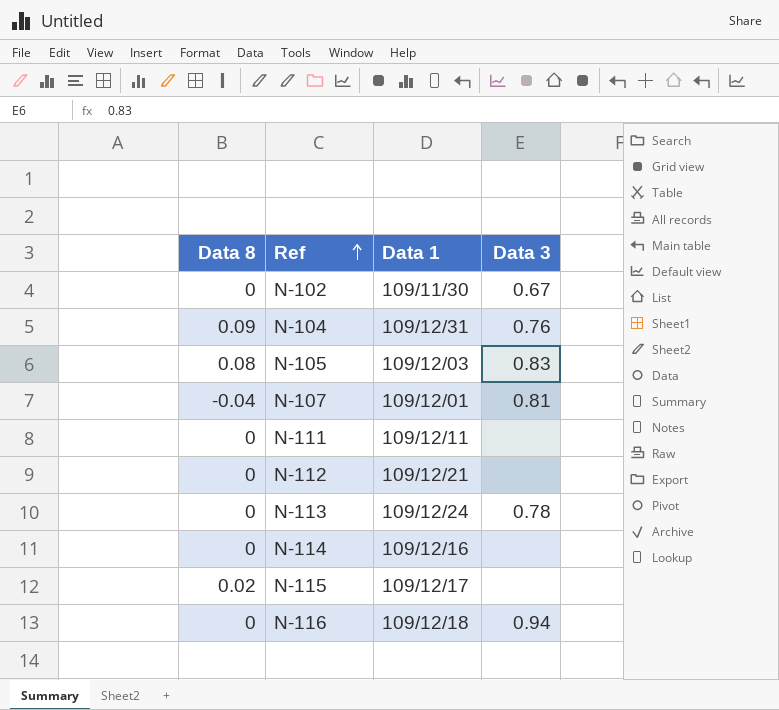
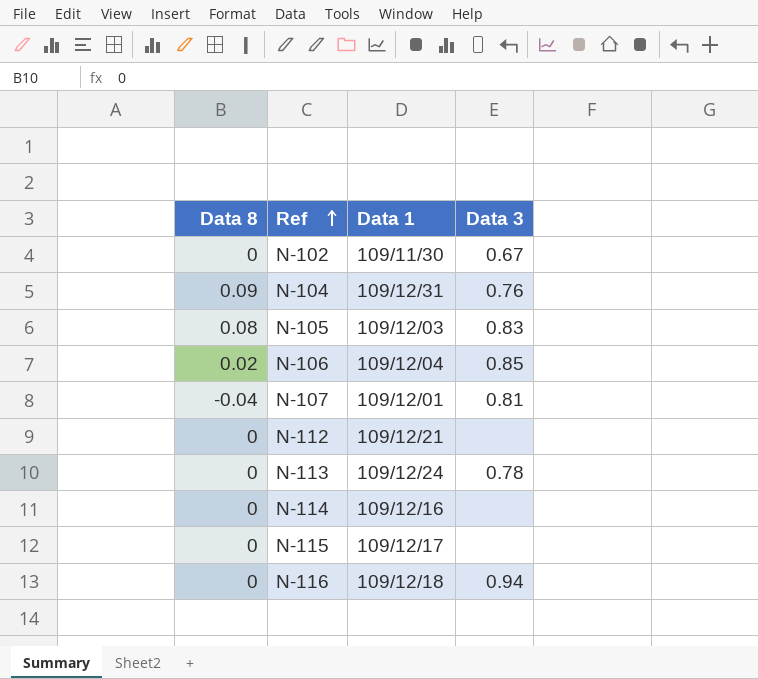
row N-111: 0 | 109/12/11 | none -> none
row N-106: none -> 0.02 | 109/12/04 | 0.85
N-115 | Data 8: 0.02 -> 0

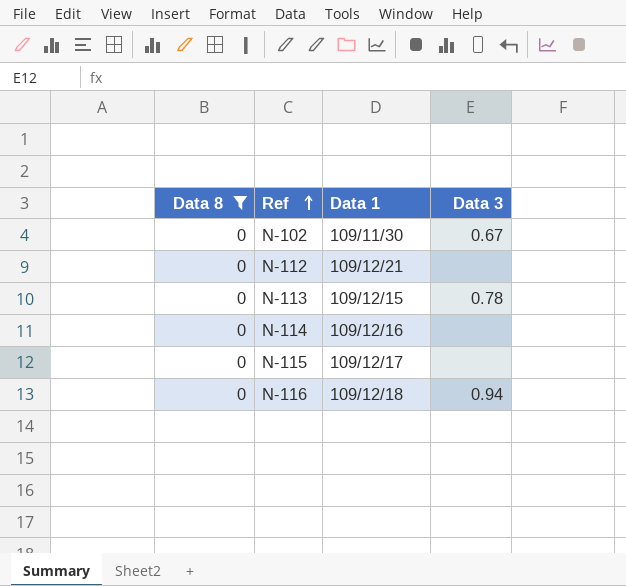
filter: none -> Data 8 = 0
N-113 | Data 1: 109/12/24 -> 109/12/15

